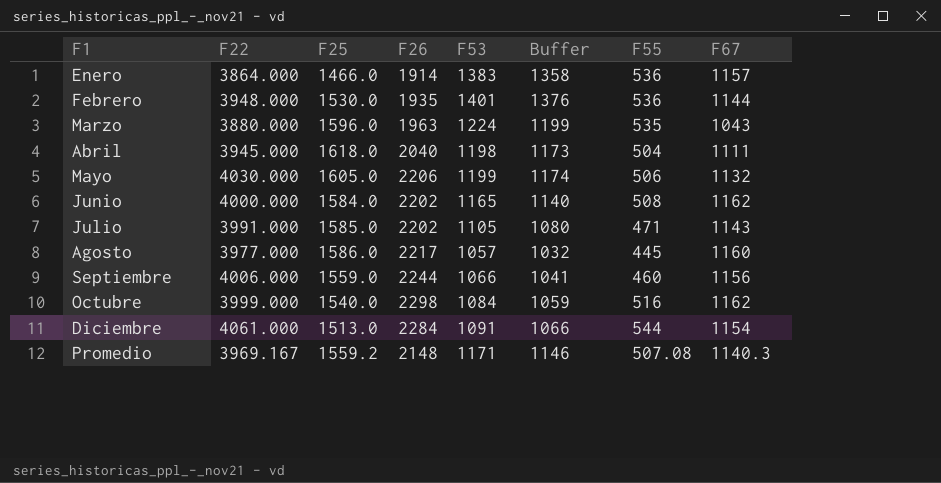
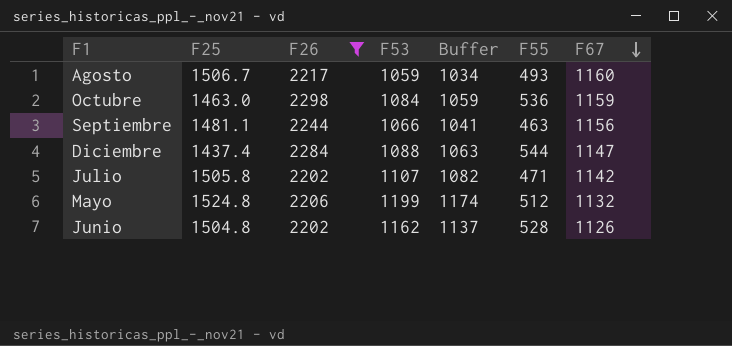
filter: none -> F26 >= 2202
row order: none -> F67 descending
column F22 | position: 2 -> none
Agosto | F25: 1586.0 -> 1506.7
Agosto | F53: 1057 -> 1059
Agosto | Buffer: 1032 -> 1034
Agosto | F55: 445 -> 493
Octubre | F25: 1540.0 -> 1463.0
Octubre | F55: 516 -> 536
Octubre | F67: 1162 -> 1159
Septiembre | F25: 1559.0 -> 1481.1
Septiembre | F55: 460 -> 463
Diciembre | F25: 1513.0 -> 1437.4
Diciembre | F53: 1091 -> 1088
Diciembre | Buffer: 1066 -> 1063
Diciembre | F67: 1154 -> 1147
Julio | F25: 1585.0 -> 1505.8
Julio | F53: 1105 -> 1107
Julio | Buffer: 1080 -> 1082
Julio | F67: 1143 -> 1142
Mayo | F25: 1605.0 -> 1524.8
Mayo | F55: 506 -> 512
Junio | F25: 1584.0 -> 1504.8
Junio | F53: 1165 -> 1162
Junio | Buffer: 1140 -> 1137
Junio | F55: 508 -> 528
Junio | F67: 1162 -> 1126

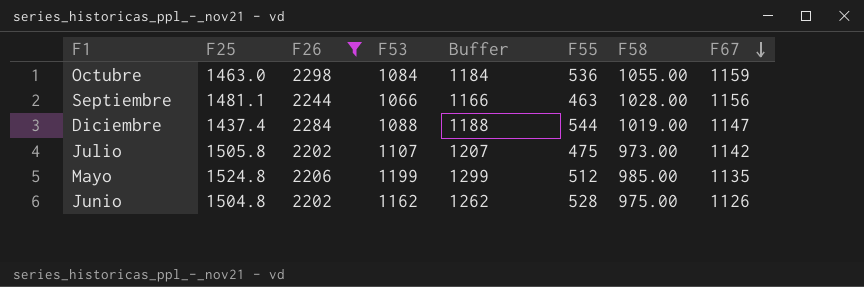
column Buffer | formula: [F53] - 25 -> [F53] + 100
column F58 | position: none -> 7
row Agosto: 1506.7 | 2217 | 1059 | 1034 | 493 | 1160 -> none
Julio | F55: 471 -> 475
Mayo | F67: 1132 -> 1135

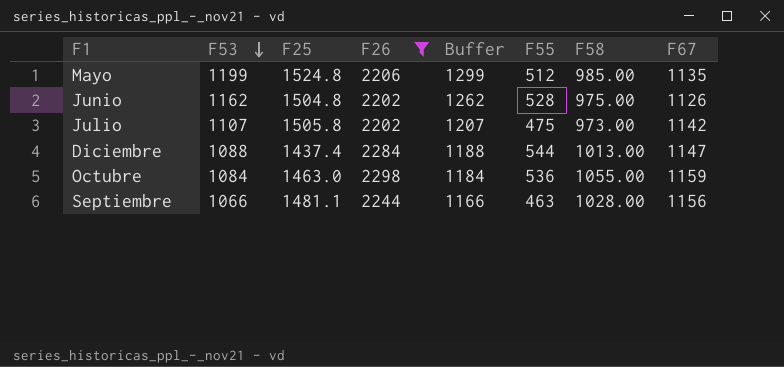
row order: F67 descending -> F53 descending
column F53 | position: 4 -> 2
Diciembre | F58: 1019.00 -> 1013.00

